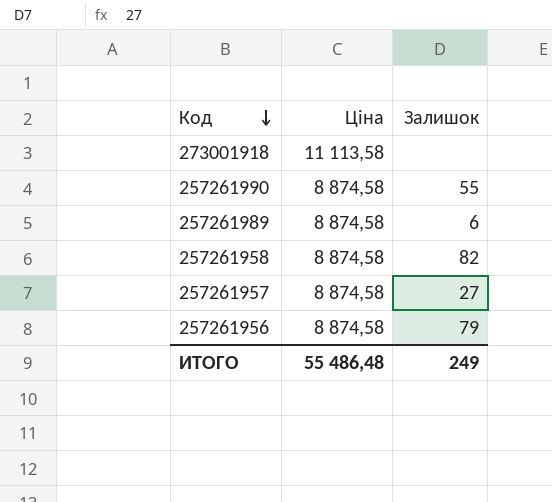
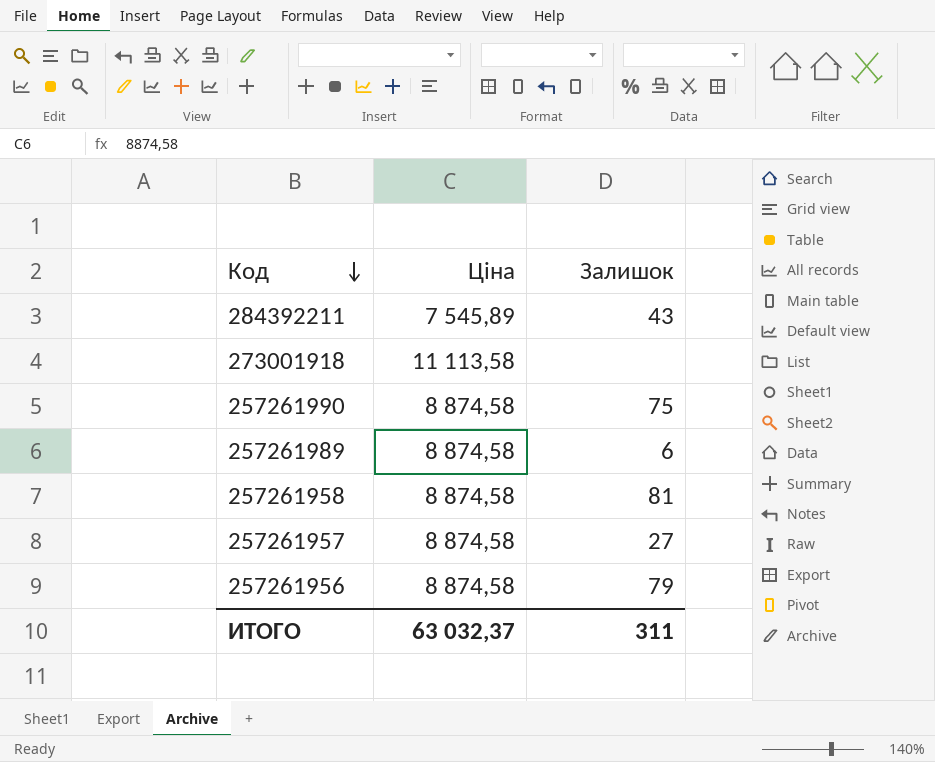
row 284392211: none -> 7 545,89 | 43
257261990 | Залишок: 55 -> 75
257261958 | Залишок: 82 -> 81
ИТОГО | Ціна: 55 486,48 -> 63 032,37
ИТОГО | Залишок: 249 -> 311

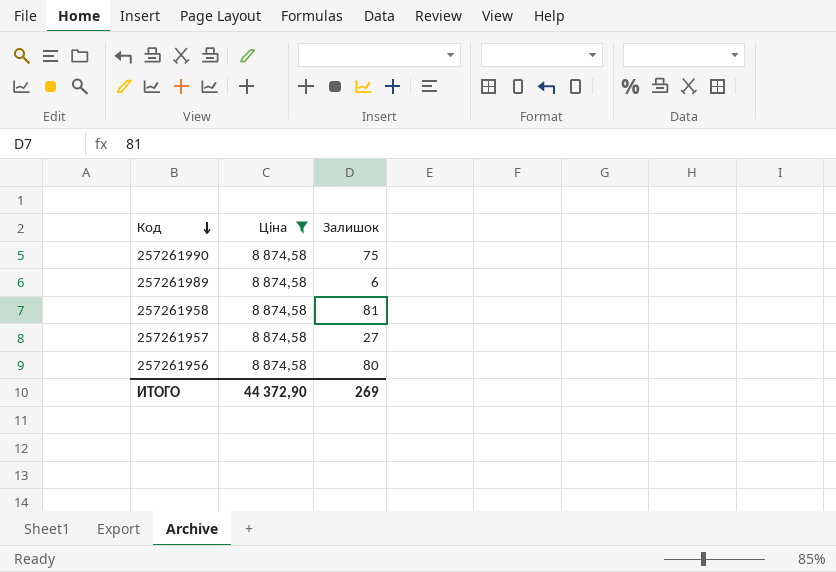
filter: none -> Ціна = 8 874,58
257261956 | Залишок: 79 -> 80
ИТОГО | Ціна: 63 032,37 -> 44 372,90
ИТОГО | Залишок: 311 -> 269

